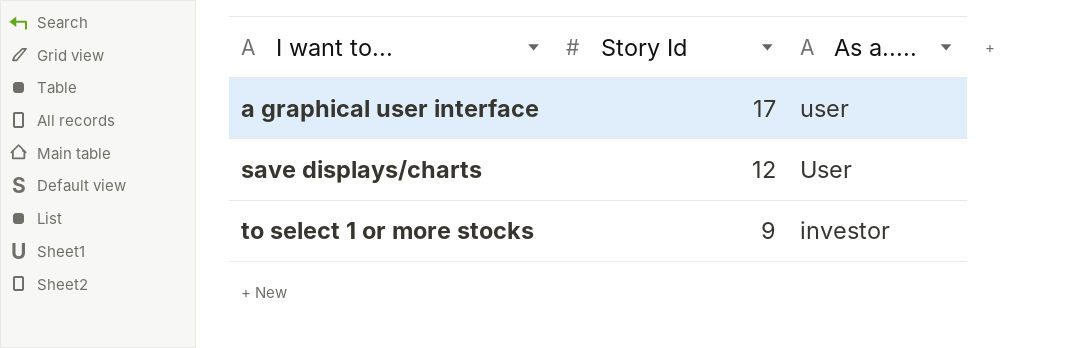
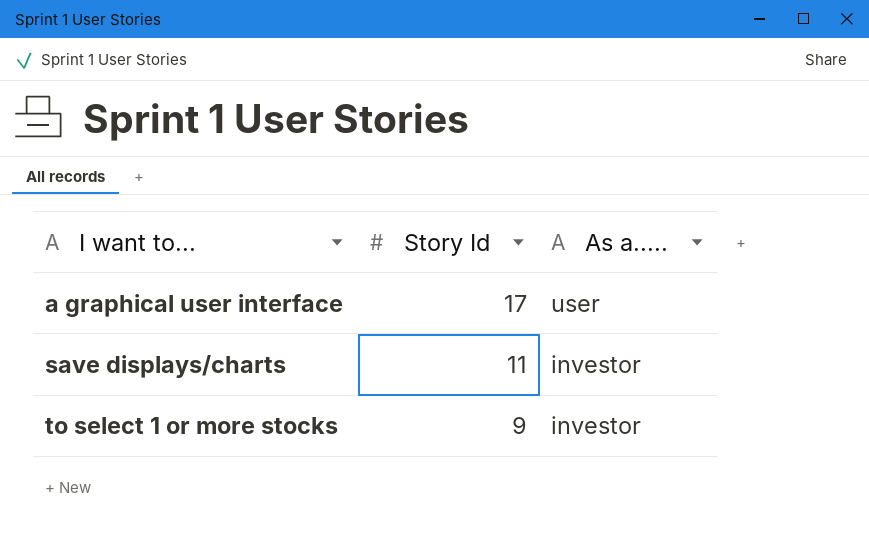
save displays/charts | Story Id: 12 -> 11
save displays/charts | As a.....: User -> investor

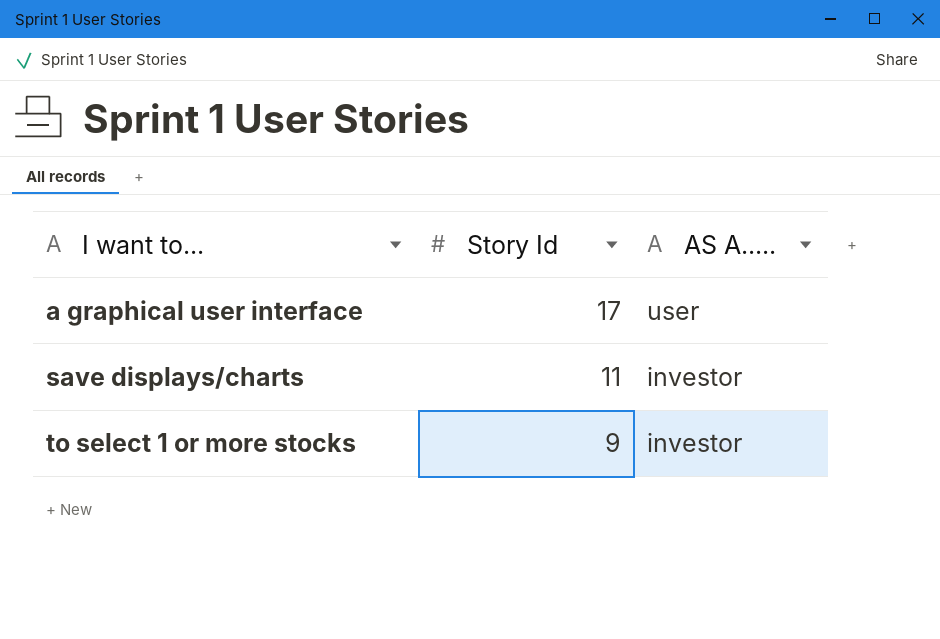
column name: As a..... -> AS A.....

